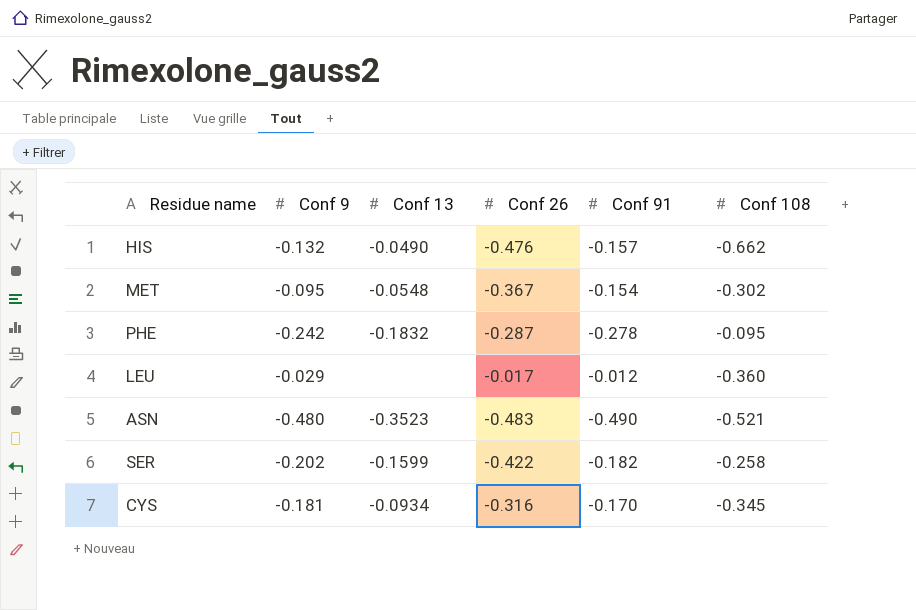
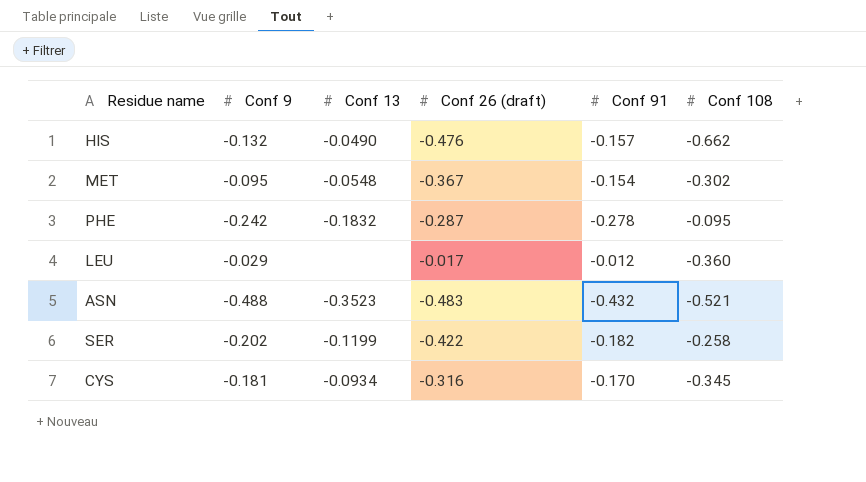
column name: Conf 26 -> Conf 26 (draft)
ASN | Conf 9: -0.480 -> -0.488
ASN | Conf 91: -0.490 -> -0.432
SER | Conf 13: -0.1599 -> -0.1199

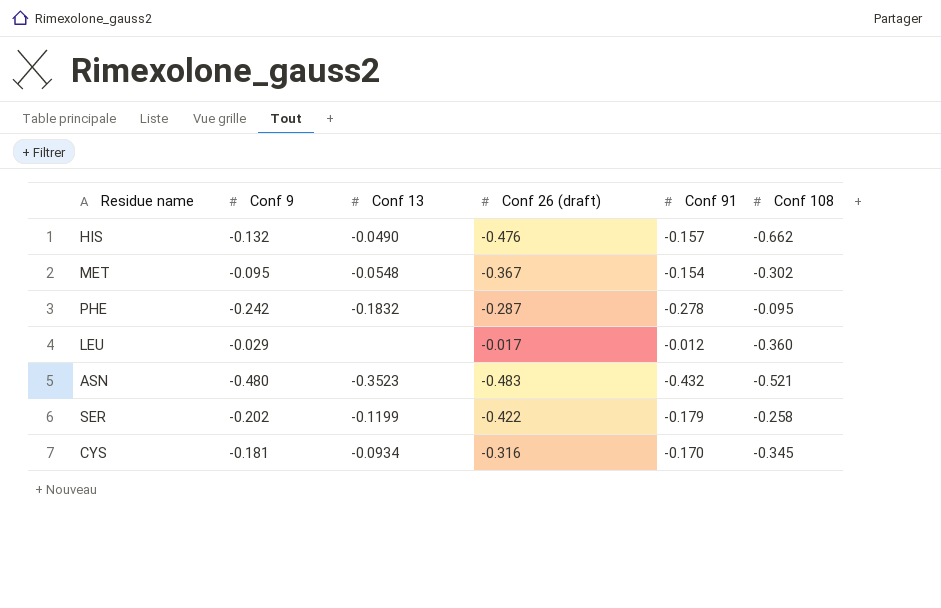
ASN | Conf 9: -0.488 -> -0.480
SER | Conf 91: -0.182 -> -0.179

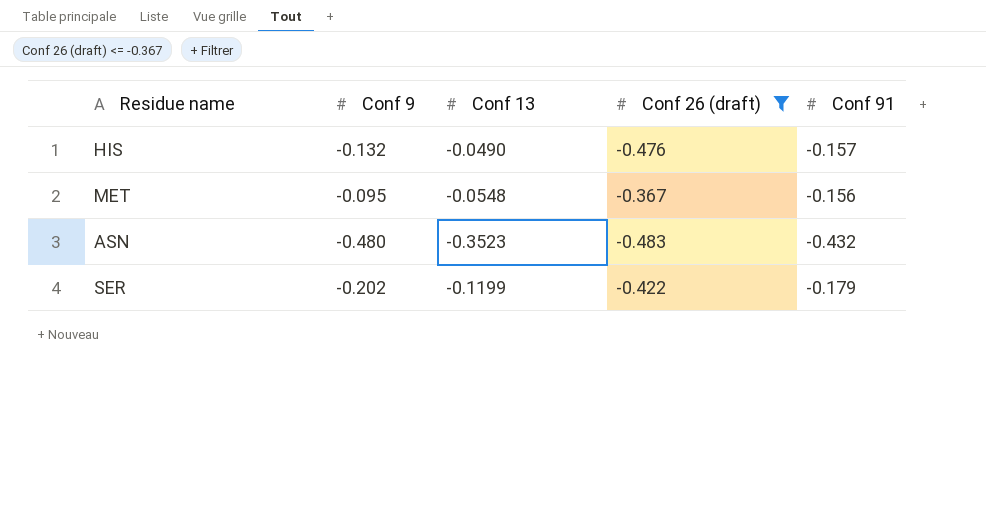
filter: none -> Conf 26 (draft) <= -0.367
column Conf 108 | position: 6 -> none
MET | Conf 91: -0.154 -> -0.156

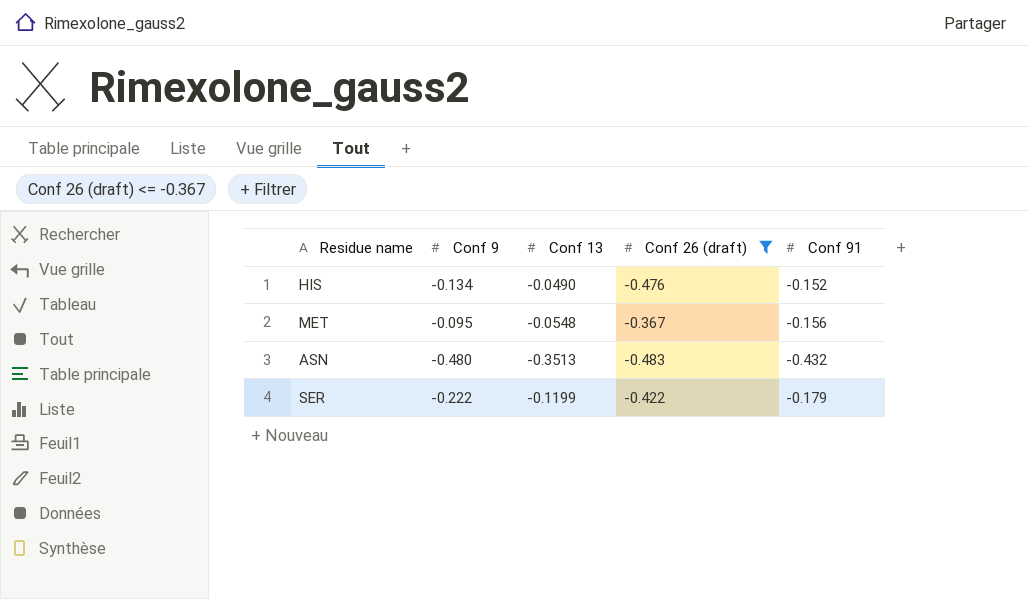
HIS | Conf 9: -0.132 -> -0.134
HIS | Conf 91: -0.157 -> -0.152
ASN | Conf 13: -0.3523 -> -0.3513
SER | Conf 9: -0.202 -> -0.222

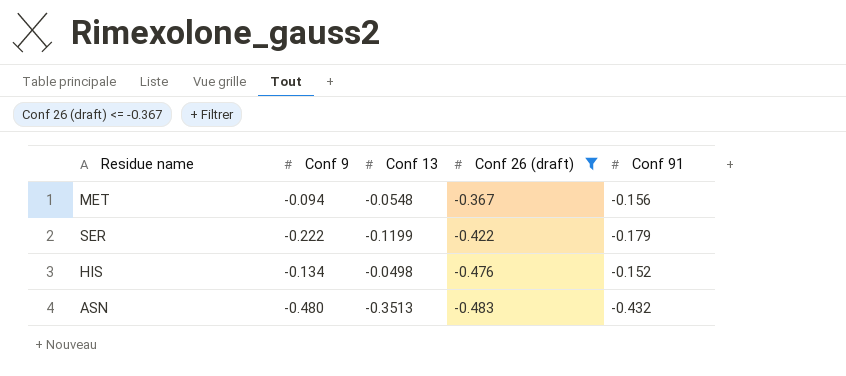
row order: none -> Conf 26 (draft) descending
MET | Conf 9: -0.095 -> -0.094
HIS | Conf 13: -0.0490 -> -0.0498

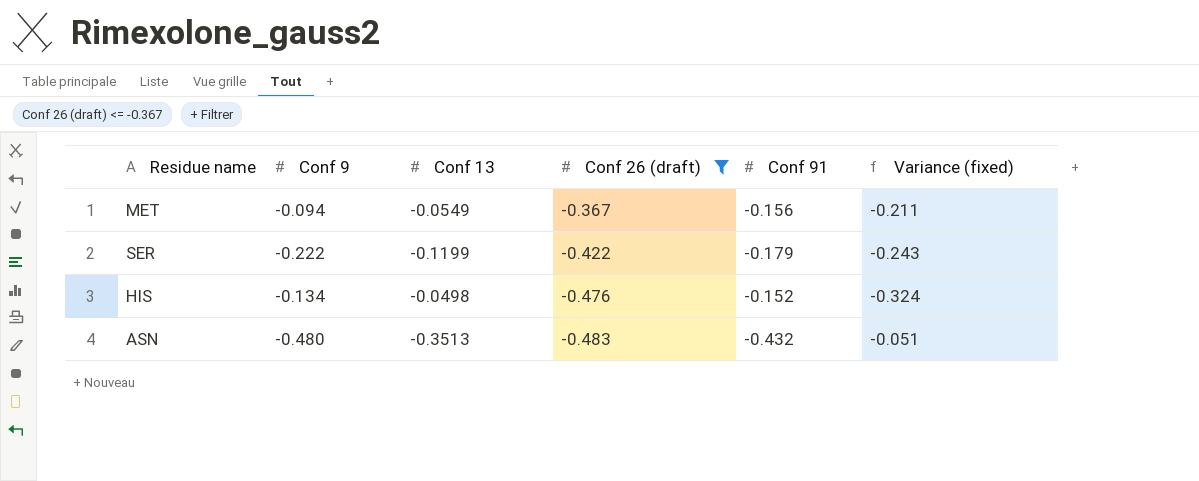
column Variance (fixed) | formula: none -> [Conf 26 (draft)] - [Conf 91]
MET | Conf 13: -0.0548 -> -0.0549

